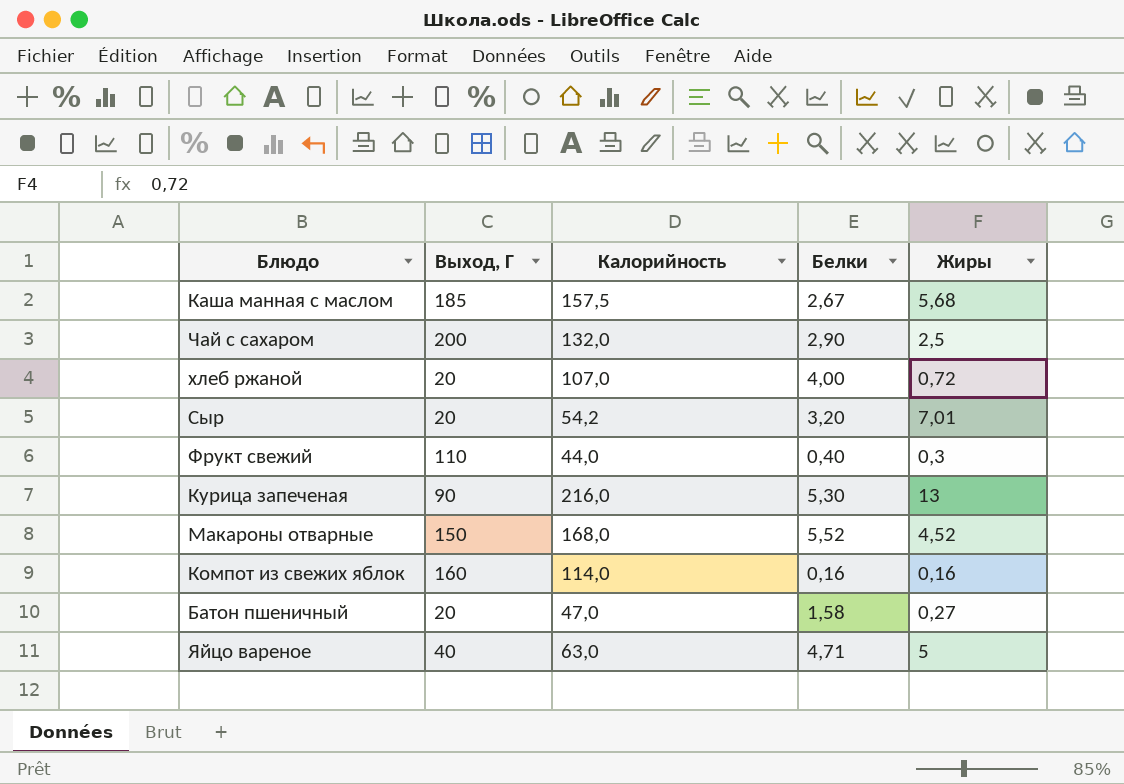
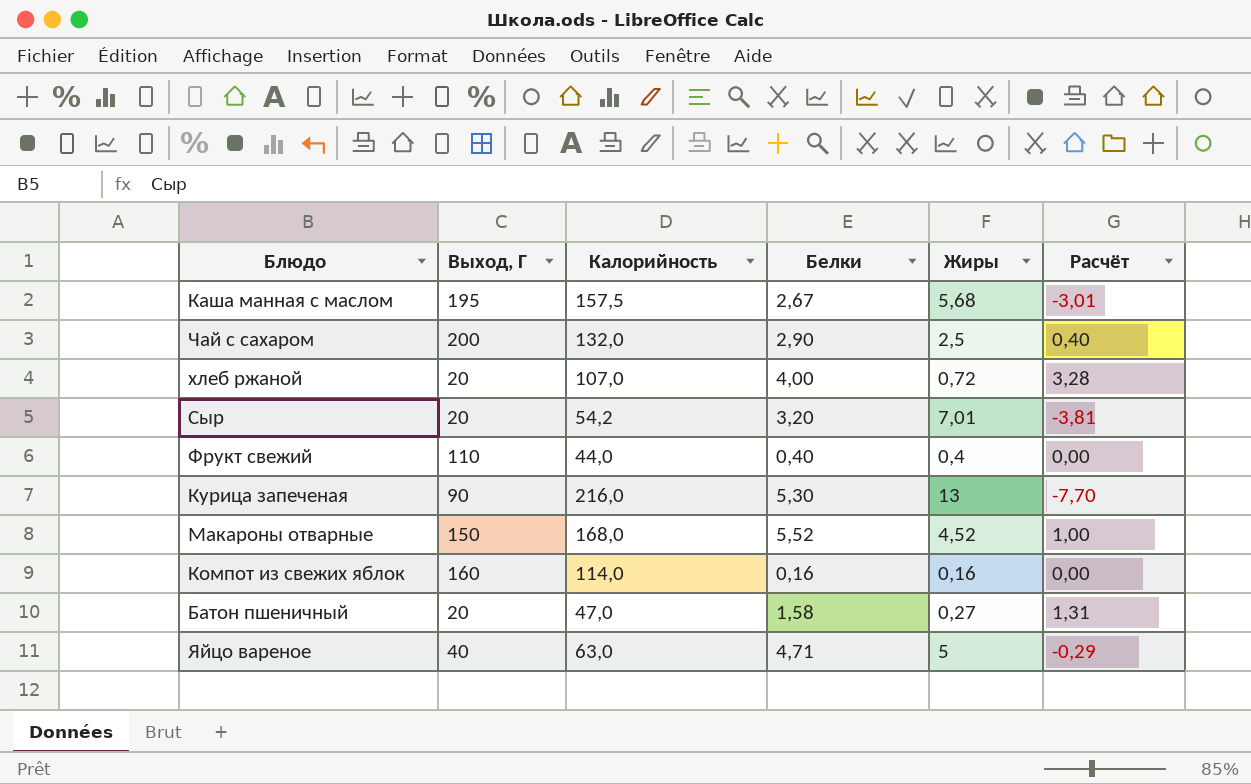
column Расчёт | formula: none -> [Белки] - [Жиры]
Каша манная с маслом | Выход, Г: 185 -> 195
Фрукт свежий | Жиры: 0,3 -> 0,4

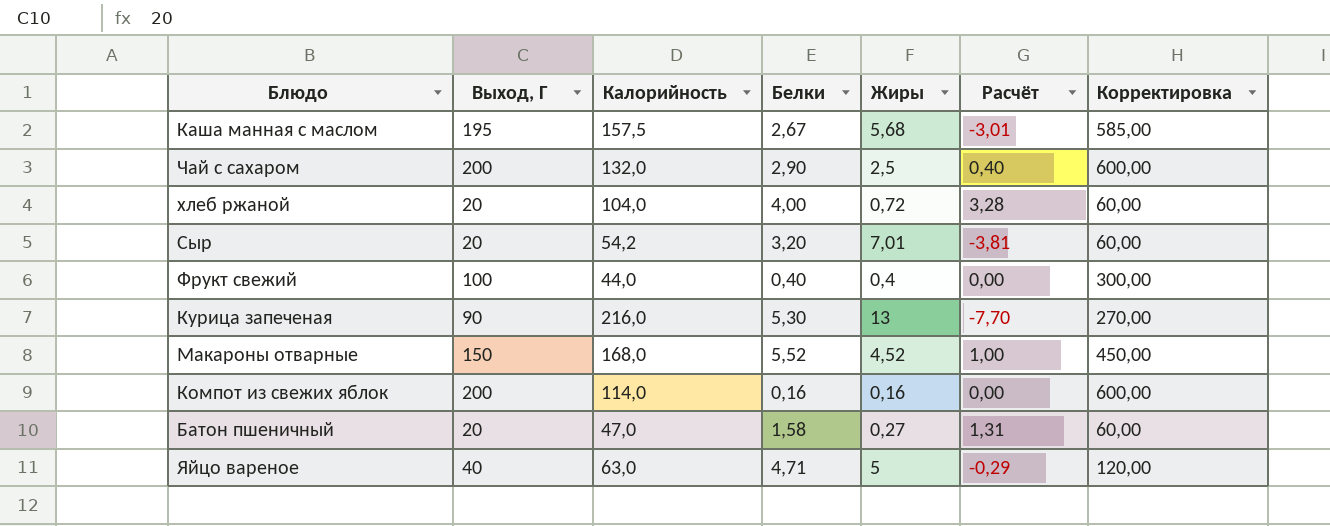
column Корректировка | formula: none -> [Выход, Г] * 3
хлеб ржаной | Калорийность: 107,0 -> 104,0
Фрукт свежий | Выход, Г: 110 -> 100
Компот из свежих яблок | Выход, Г: 160 -> 200

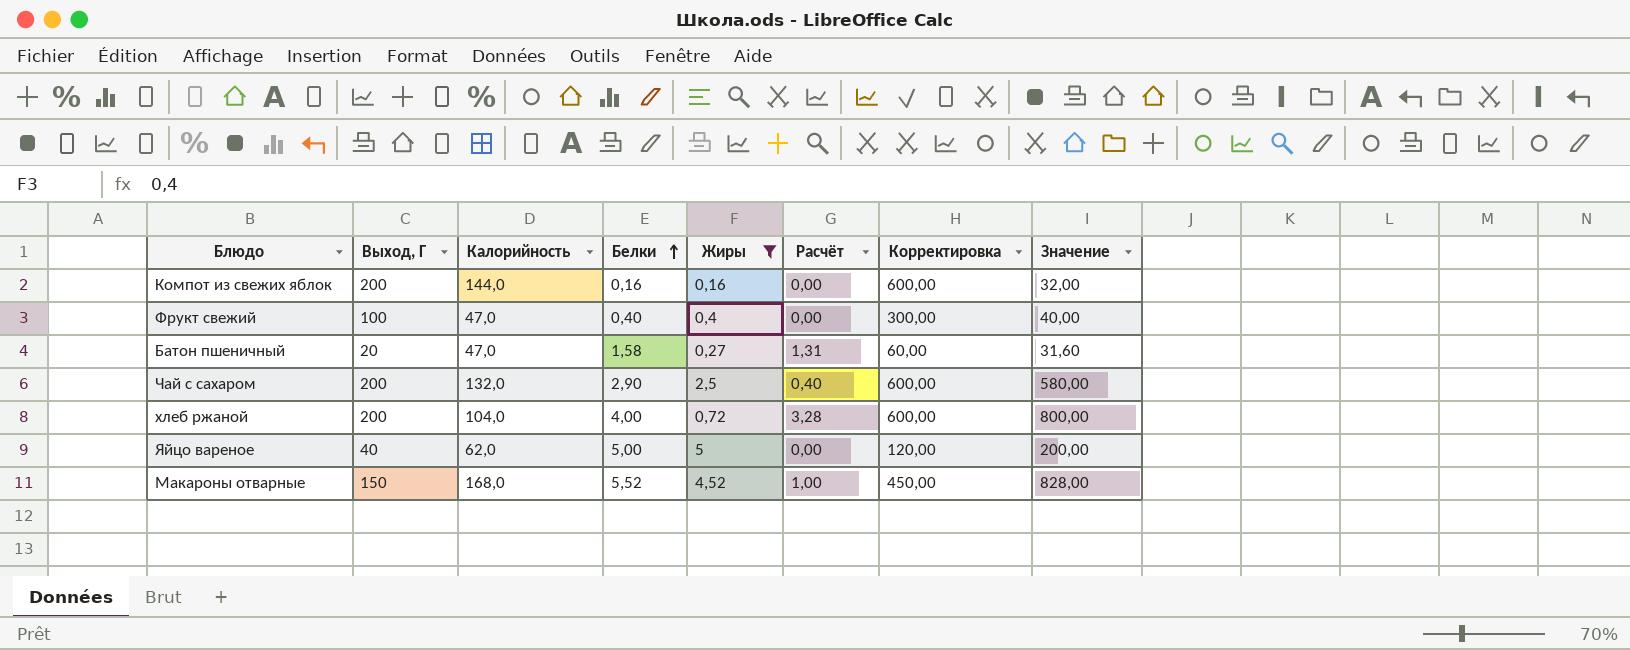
filter: none -> Жиры <= 5
row order: none -> Белки ascending
column Значение | formula: none -> [Выход, Г] * [Белки]
Компот из свежих яблок | Калорийность: 114,0 -> 144,0
Фрукт свежий | Калорийность: 44,0 -> 47,0
хлеб ржаной | Выход, Г: 20 -> 200
хлеб ржаной | Корректировка: 60,00 -> 600,00
Яйцо вареное | Калорийность: 63,0 -> 62,0
Яйцо вареное | Белки: 4,71 -> 5,00
Яйцо вареное | Расчёт: -0,29 -> 0,00

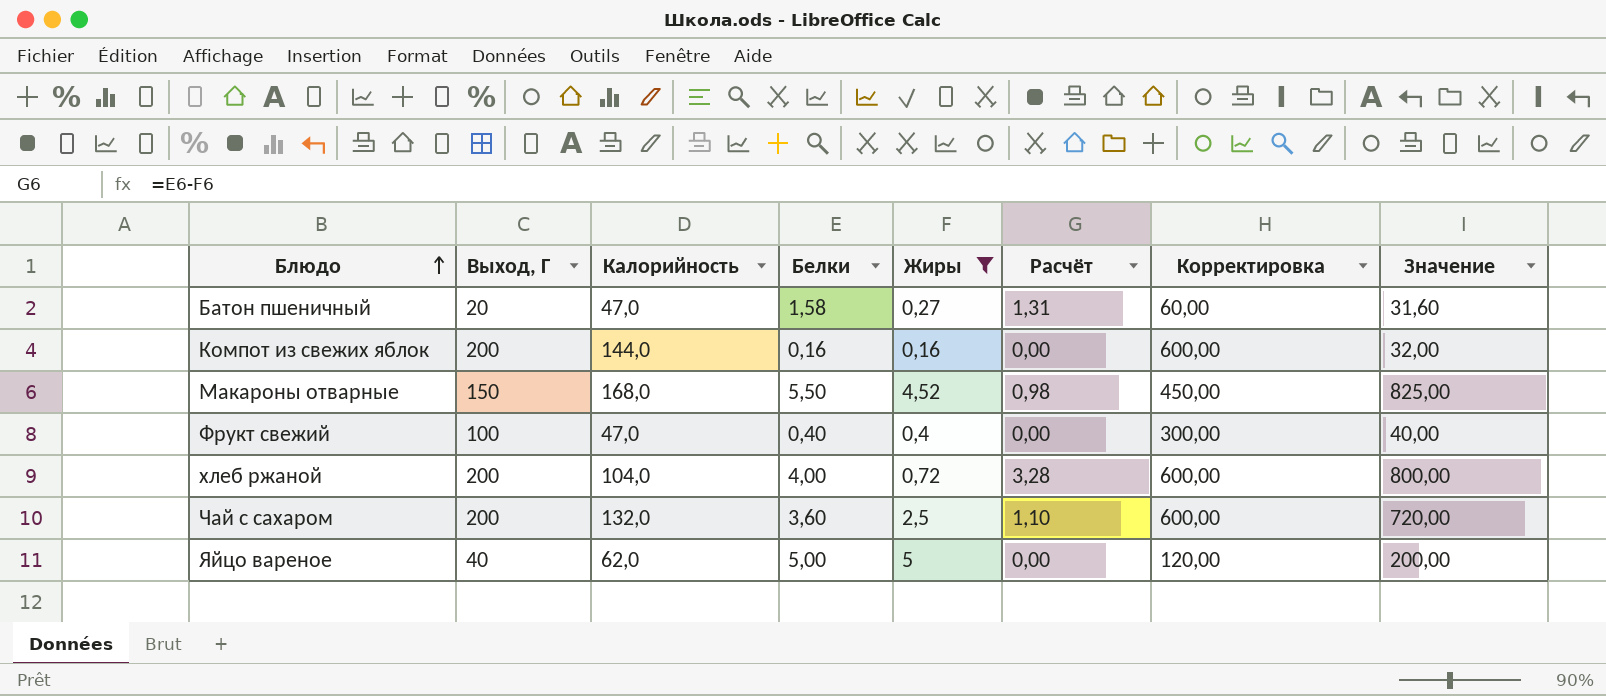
row order: Белки ascending -> Блюдо ascending
Макароны отварные | Белки: 5,52 -> 5,50
Макароны отварные | Расчёт: 1,00 -> 0,98
Макароны отварные | Значение: 828,00 -> 825,00
Чай с сахаром | Белки: 2,90 -> 3,60
Чай с сахаром | Расчёт: 0,40 -> 1,10
Чай с сахаром | Значение: 580,00 -> 720,00

